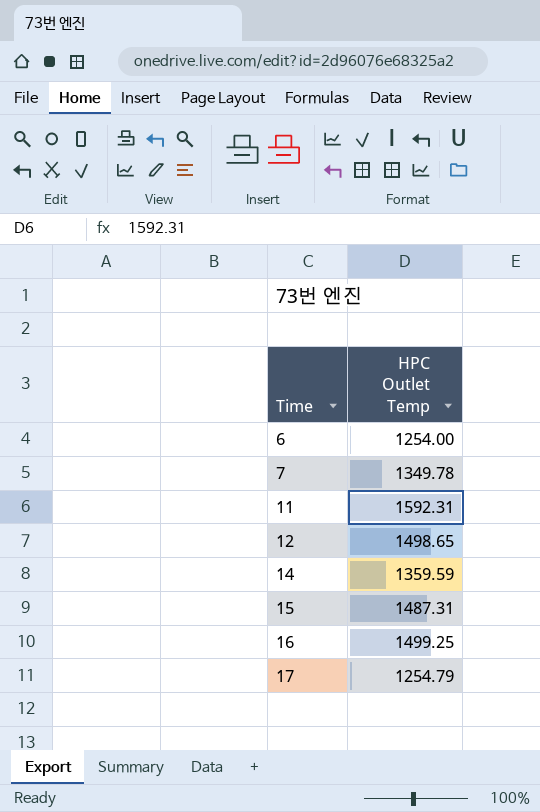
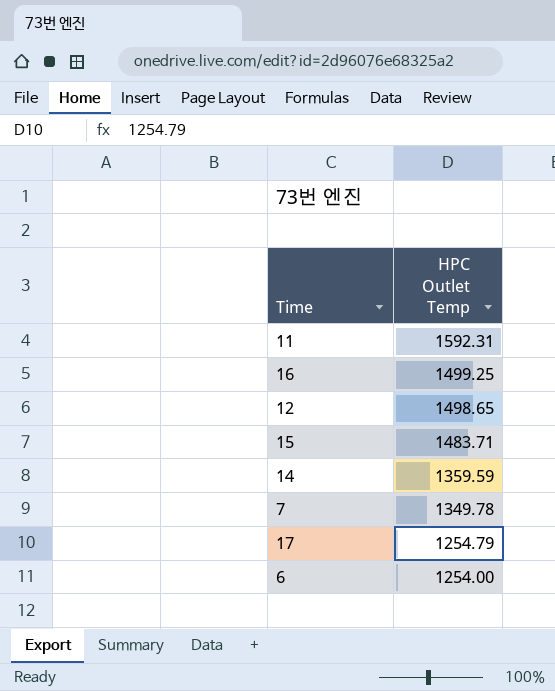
row order: Time ascending -> HPC Outlet Temp descending
15 | HPC Outlet Temp: 1487.31 -> 1483.71

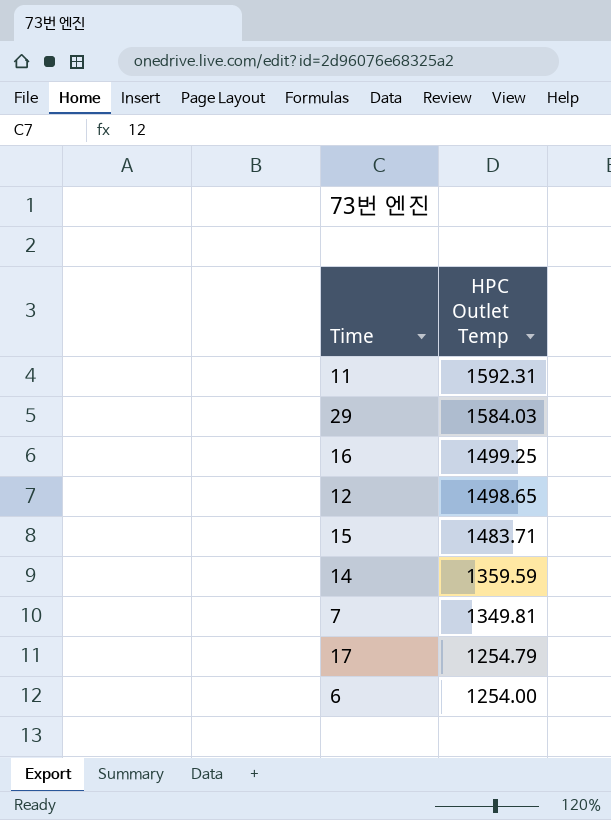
row 29: none -> 1584.03
7 | HPC Outlet Temp: 1349.78 -> 1349.81

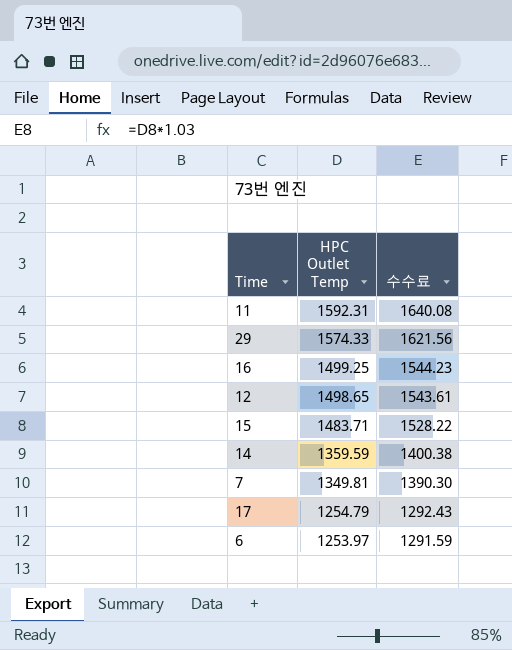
column 수수료 | formula: none -> [HPC Outlet Temp] * 1.03
29 | HPC Outlet Temp: 1584.03 -> 1574.33
6 | HPC Outlet Temp: 1254.00 -> 1253.97

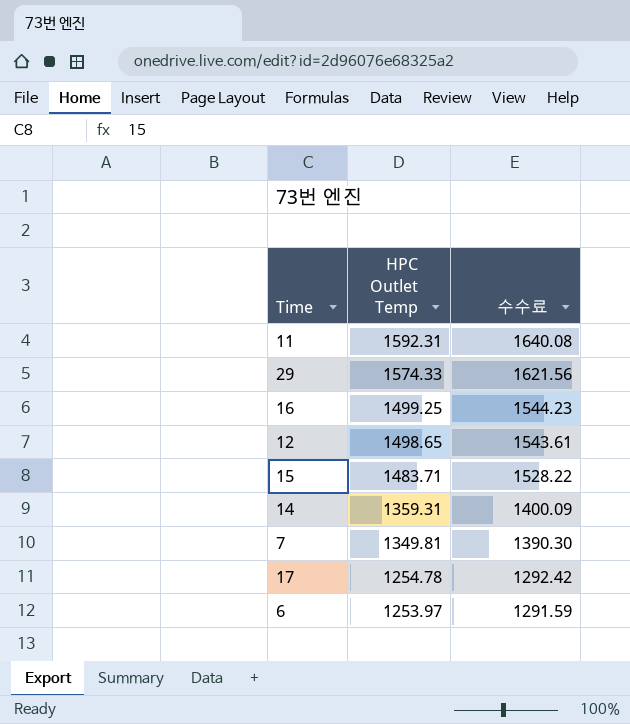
14 | HPC Outlet Temp: 1359.59 -> 1359.31
14 | 수수료: 1400.38 -> 1400.09
17 | HPC Outlet Temp: 1254.79 -> 1254.78
17 | 수수료: 1292.43 -> 1292.42

